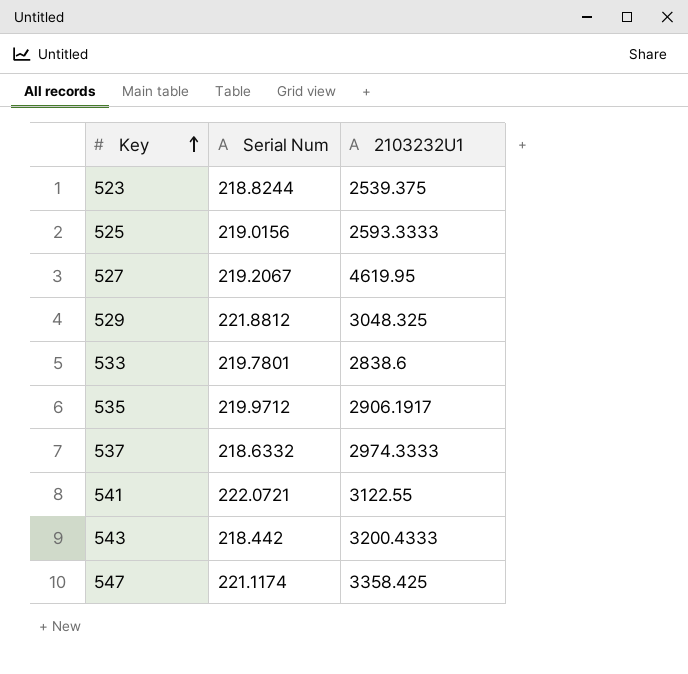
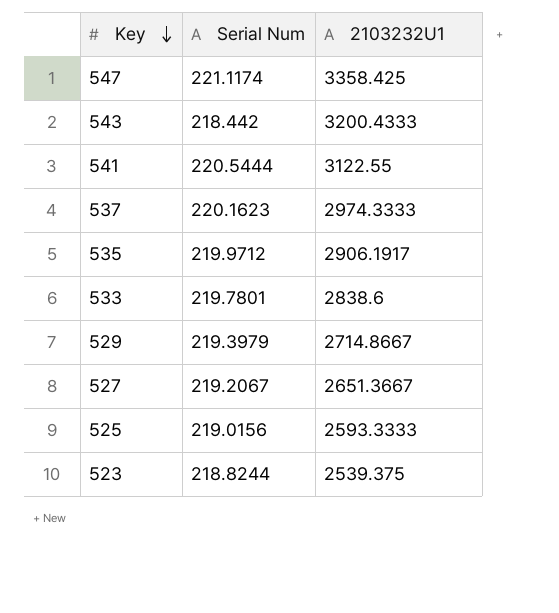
row order: Key ascending -> Key descending
541 | Serial Num: 222.0721 -> 220.5444
537 | Serial Num: 218.6332 -> 220.1623
529 | Serial Num: 221.8812 -> 219.3979
529 | 2103232U1: 3048.325 -> 2714.8667
527 | 2103232U1: 4619.95 -> 2651.3667

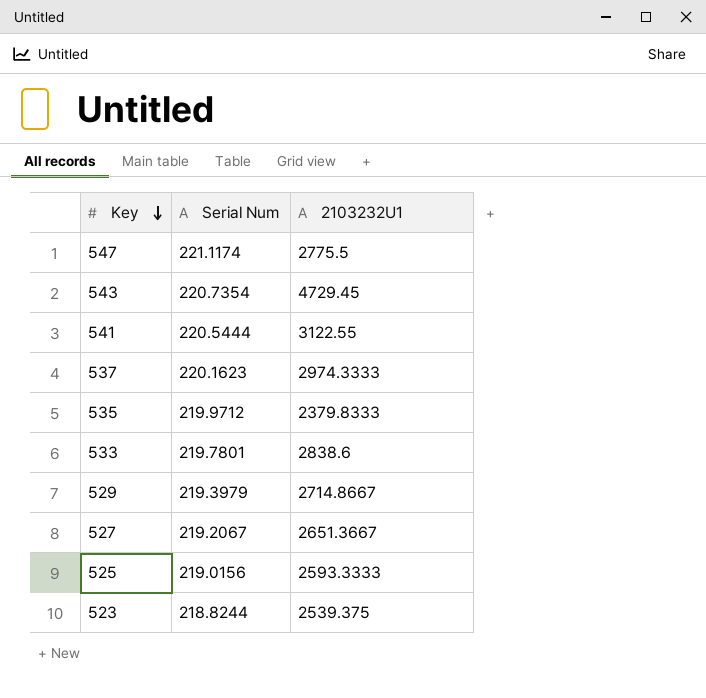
547 | 2103232U1: 3358.425 -> 2775.5
543 | Serial Num: 218.442 -> 220.7354
543 | 2103232U1: 3200.4333 -> 4729.45
535 | 2103232U1: 2906.1917 -> 2379.8333

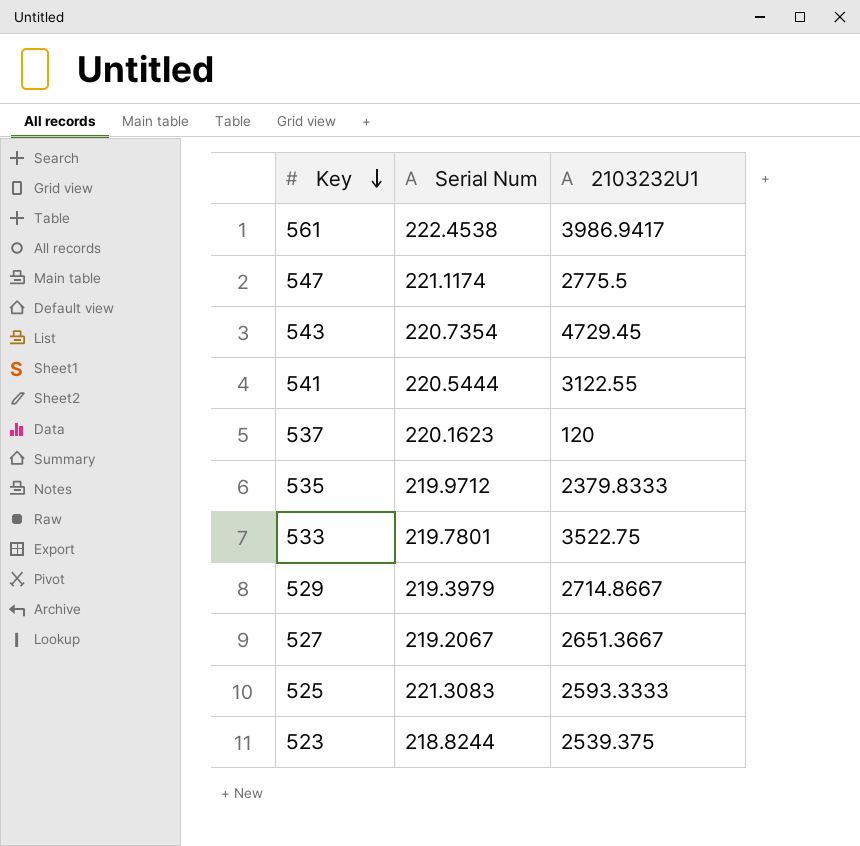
row 561: none -> 222.4538 | 3986.9417
537 | 2103232U1: 2974.3333 -> 120
533 | 2103232U1: 2838.6 -> 3522.75
525 | Serial Num: 219.0156 -> 221.3083

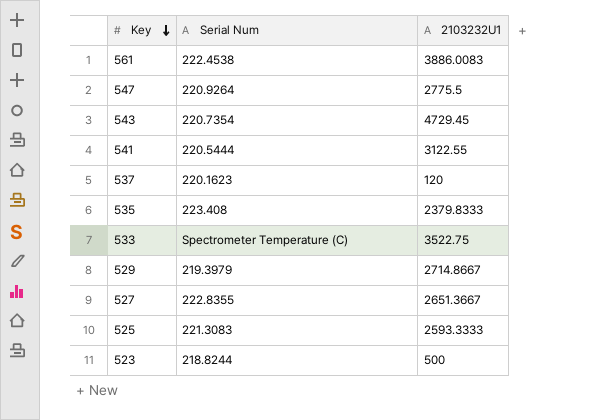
561 | 2103232U1: 3986.9417 -> 3886.0083
547 | Serial Num: 221.1174 -> 220.9264
535 | Serial Num: 219.9712 -> 223.408
533 | Serial Num: 219.7801 -> Spectrometer Temperature (C)
527 | Serial Num: 219.2067 -> 222.8355
523 | 2103232U1: 2539.375 -> 500

